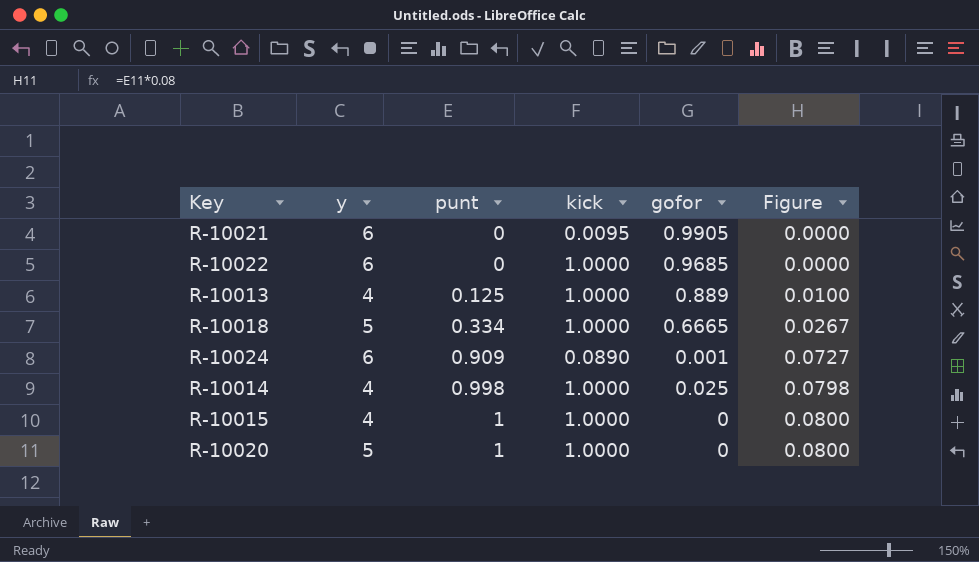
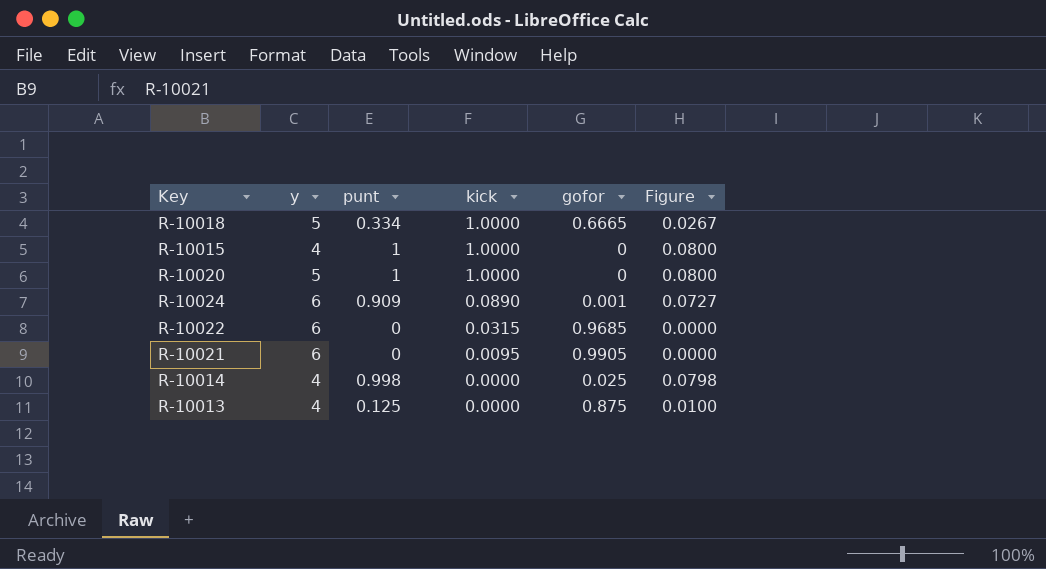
row order: punt ascending -> kick descending
R-10022 | kick: 1.0000 -> 0.0315
R-10014 | kick: 1.0000 -> 0.0000
R-10013 | kick: 1.0000 -> 0.0000
R-10013 | gofor: 0.889 -> 0.875

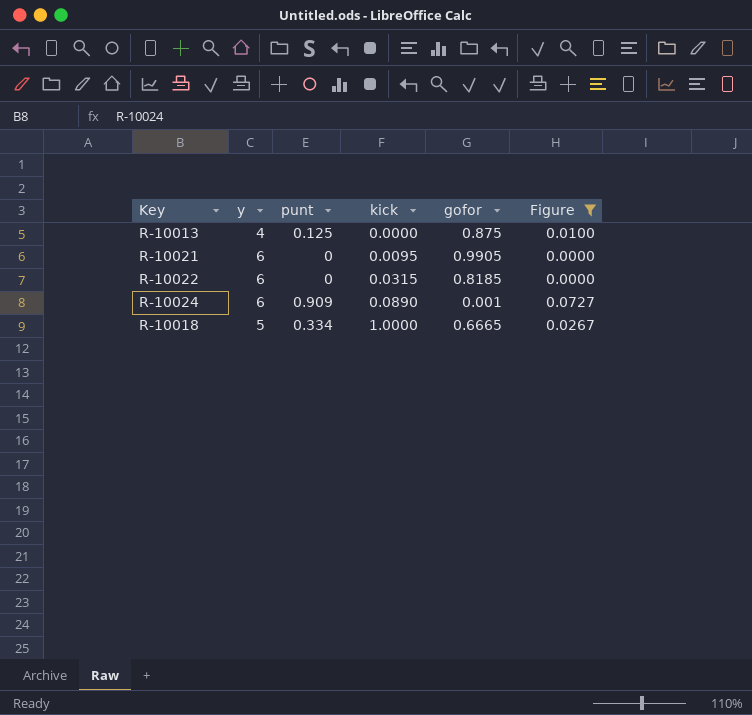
filter: none -> Figure <= 0.0727
row order: kick descending -> kick ascending
R-10022 | gofor: 0.9685 -> 0.8185

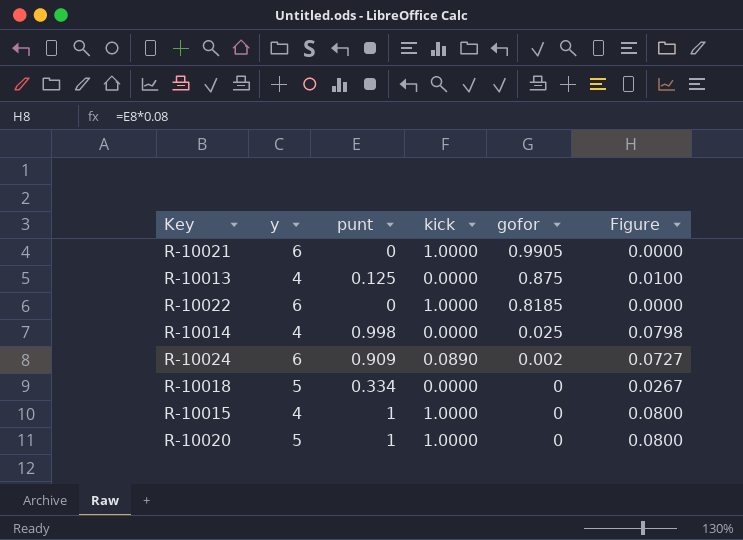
filter: Figure <= 0.0727 -> none
row order: kick ascending -> gofor descending
R-10021 | kick: 0.0095 -> 1.0000
R-10022 | kick: 0.0315 -> 1.0000
R-10024 | gofor: 0.001 -> 0.002
R-10018 | kick: 1.0000 -> 0.0000
R-10018 | gofor: 0.6665 -> 0

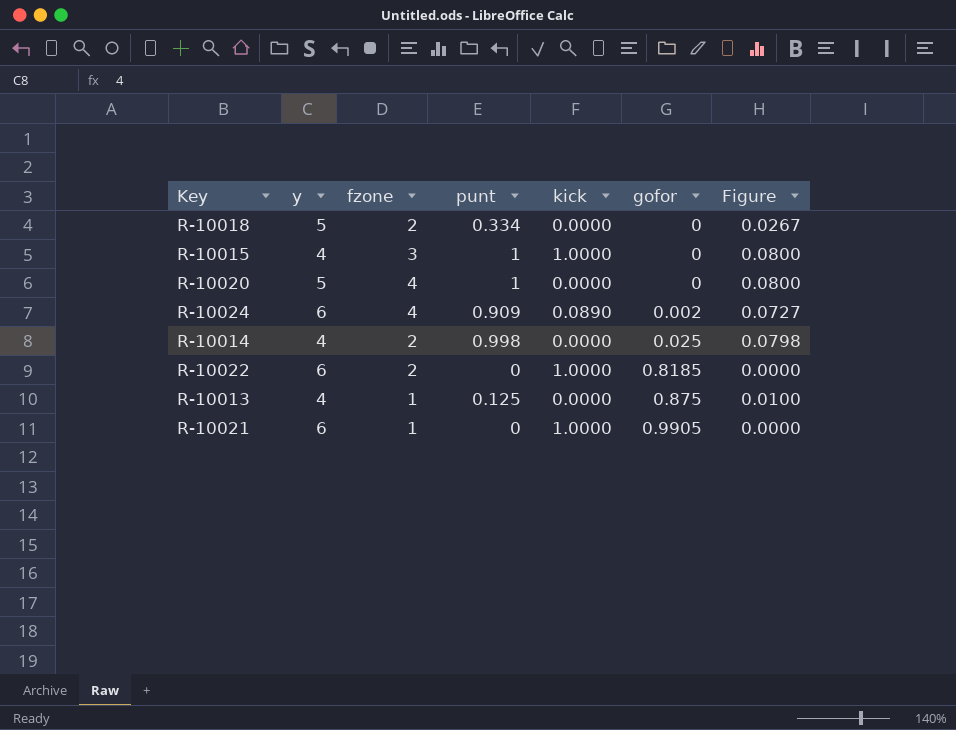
row order: gofor descending -> gofor ascending
column fzone | position: none -> 3
R-10020 | kick: 1.0000 -> 0.0000

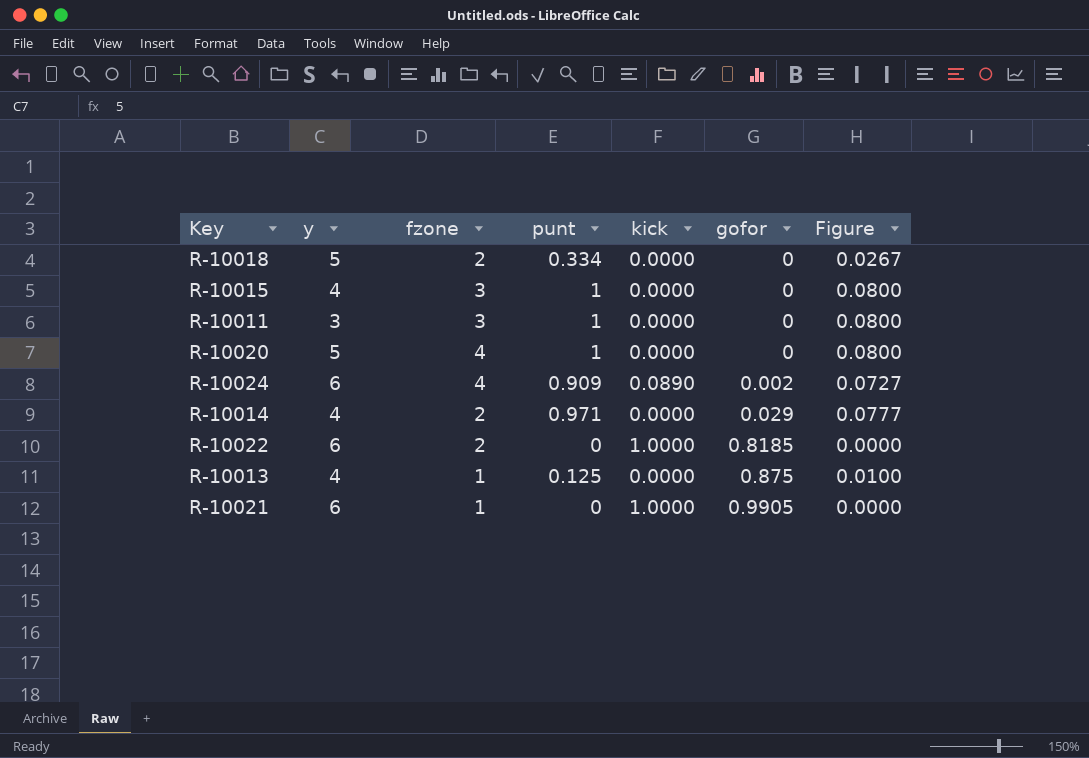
R-10015 | kick: 1.0000 -> 0.0000
row R-10011: none -> 3 | 3 | 1 | 0.0000 | 0 | 0.0800
R-10014 | punt: 0.998 -> 0.971
R-10014 | gofor: 0.025 -> 0.029
R-10014 | Figure: 0.0798 -> 0.0777

